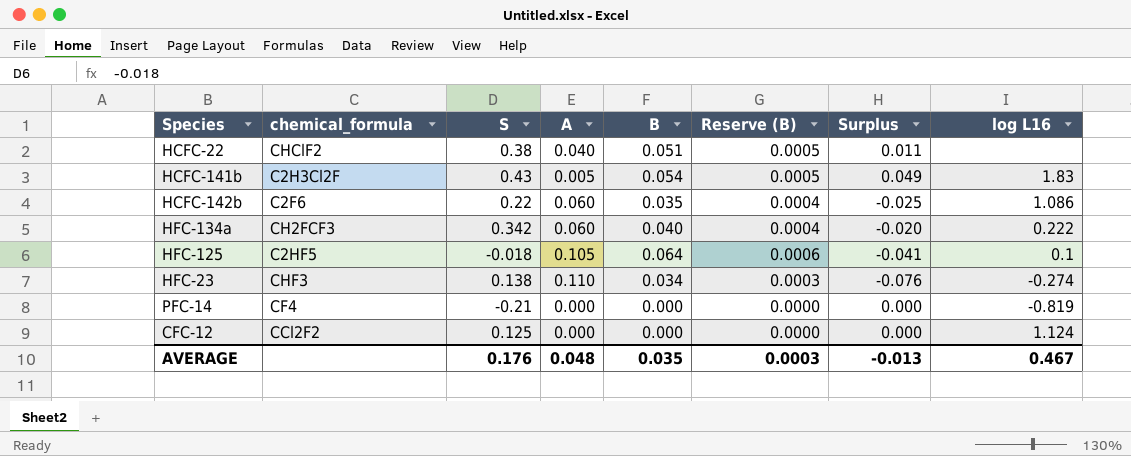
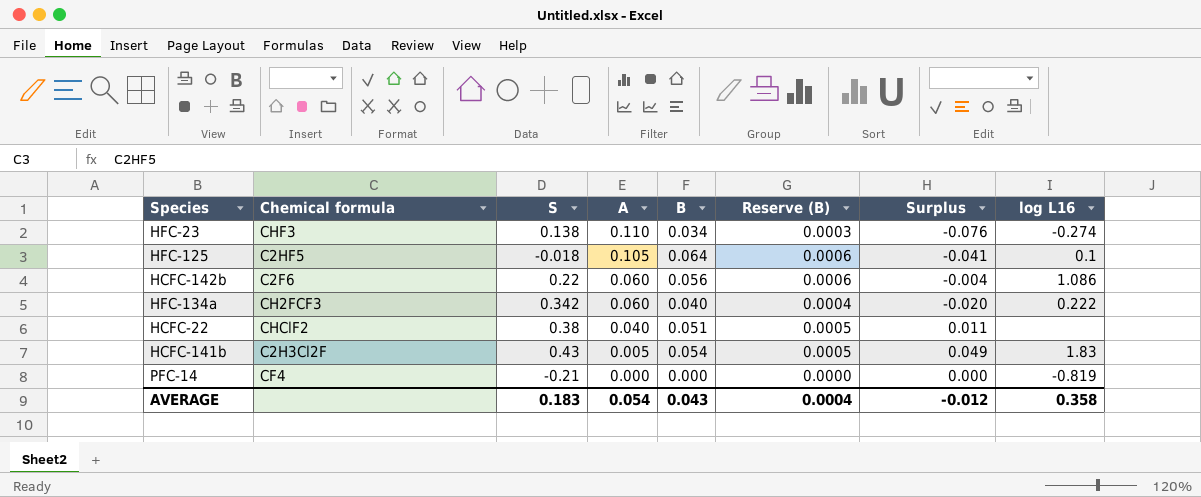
row order: none -> A descending
column name: chemical_formula -> Chemical formula
row CFC-12: CCl2F2 | 0.125 | 0.000 | 0.000 | 0.0000 | 0.000 | 1.124 -> none
HCFC-142b | B: 0.035 -> 0.056
HCFC-142b | Reserve (B): 0.0004 -> 0.0006
HCFC-142b | Surplus: -0.025 -> -0.004
AVERAGE | S: 0.176 -> 0.183
AVERAGE | A: 0.048 -> 0.054
AVERAGE | B: 0.035 -> 0.043
AVERAGE | Reserve (B): 0.0003 -> 0.0004
AVERAGE | Surplus: -0.013 -> -0.012
AVERAGE | log L16: 0.467 -> 0.358

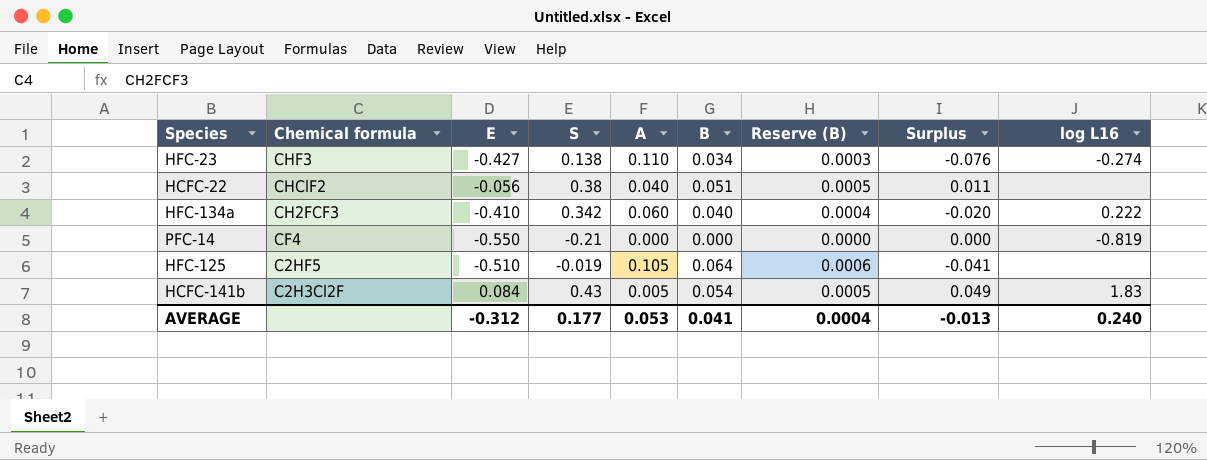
row order: A descending -> Chemical formula descending
column E | position: none -> 3
row HCFC-142b: C2F6 | 0.22 | 0.060 | 0.056 | 0.0006 | -0.004 | 1.086 -> none
HFC-125 | S: -0.018 -> -0.019
HFC-125 | log L16: 0.1 -> none
AVERAGE | S: 0.183 -> 0.177
AVERAGE | A: 0.054 -> 0.053
AVERAGE | B: 0.043 -> 0.041
AVERAGE | Surplus: -0.012 -> -0.013
AVERAGE | log L16: 0.358 -> 0.240

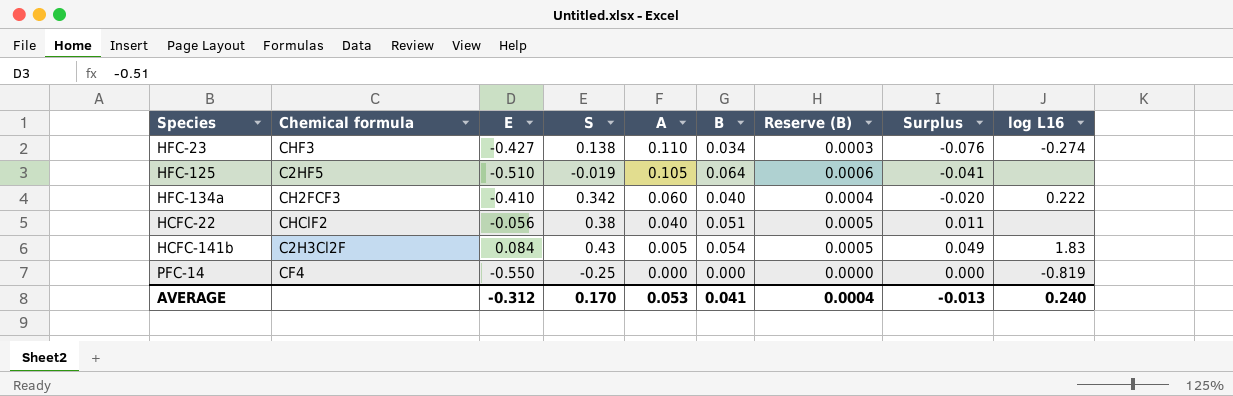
row order: Chemical formula descending -> A descending
PFC-14 | S: -0.21 -> -0.25
AVERAGE | S: 0.177 -> 0.170

